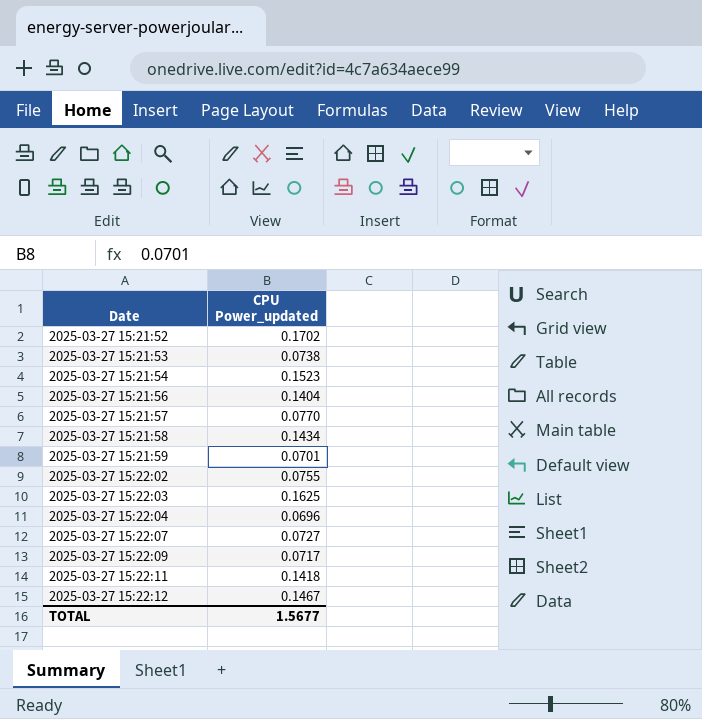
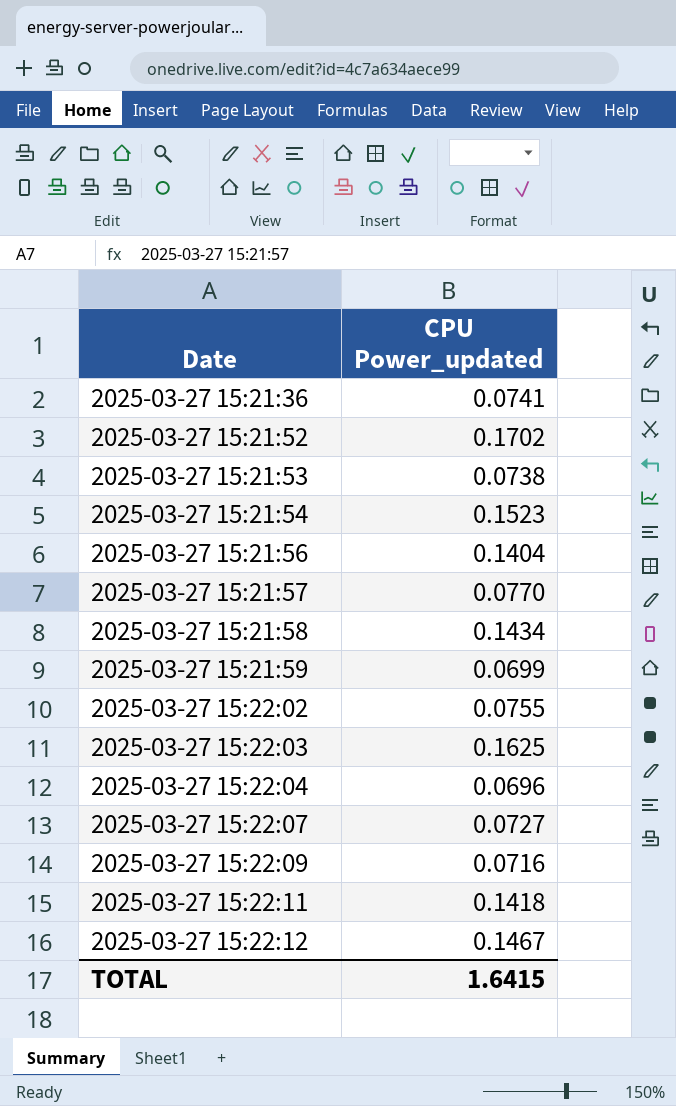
row 2025-03-27 15:21:36: none -> 0.0741
2025-03-27 15:21:59 | CPU Power_updated: 0.0701 -> 0.0699
2025-03-27 15:22:09 | CPU Power_updated: 0.0717 -> 0.0716
TOTAL | CPU Power_updated: 1.5677 -> 1.6415

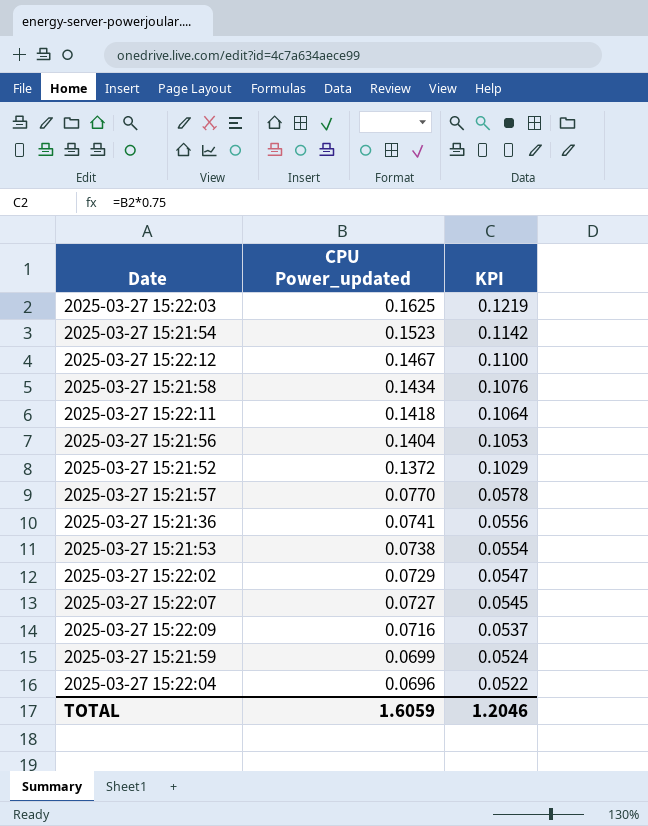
row order: Date ascending -> CPU Power_updated descending
column KPI | formula: none -> [CPU Power_updated] * 0.75
2025-03-27 15:21:52 | CPU Power_updated: 0.1702 -> 0.1372
2025-03-27 15:22:02 | CPU Power_updated: 0.0755 -> 0.0729
TOTAL | CPU Power_updated: 1.6415 -> 1.6059

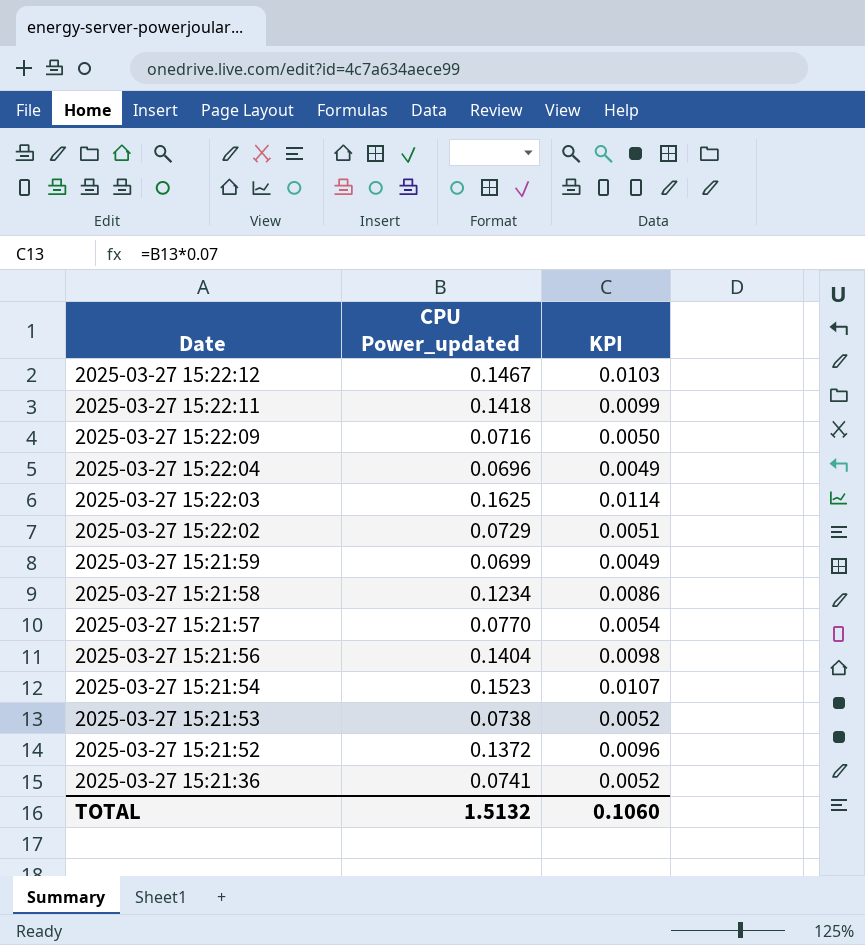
row order: CPU Power_updated descending -> Date descending
column KPI | formula: [CPU Power_updated] * 0.75 -> [CPU Power_updated] * 0.07
row 2025-03-27 15:22:07: 0.0727 | 0.0545 -> none
2025-03-27 15:21:58 | CPU Power_updated: 0.1434 -> 0.1234
TOTAL | CPU Power_updated: 1.6059 -> 1.5132
TOTAL | KPI: 1.2046 -> 0.1060

